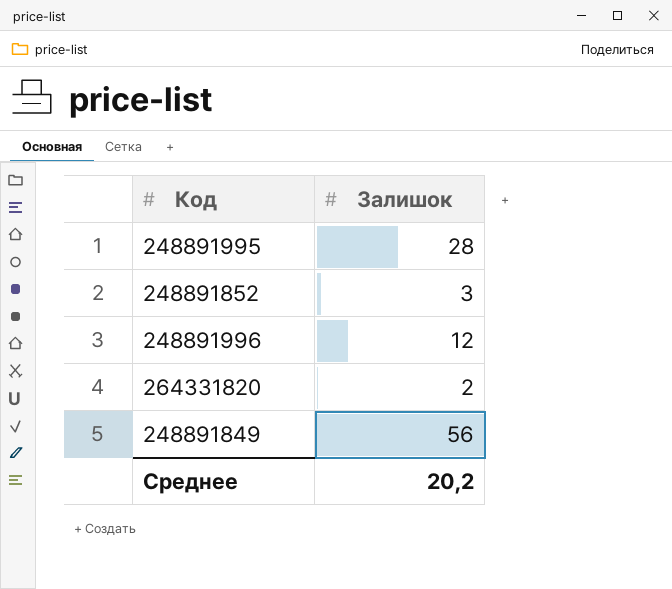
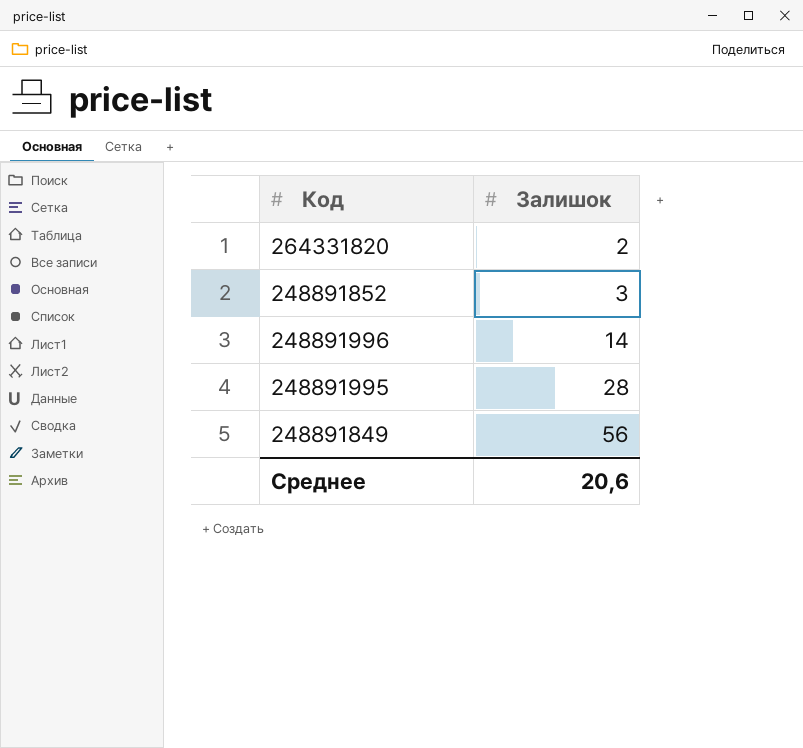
row order: none -> Залишок ascending
248891996 | Залишок: 12 -> 14
Среднее | Залишок: 20,2 -> 20,6

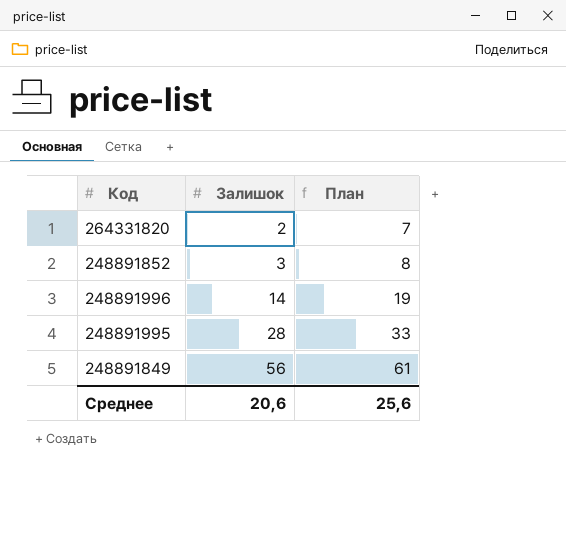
column План | formula: none -> [Залишок] + 5

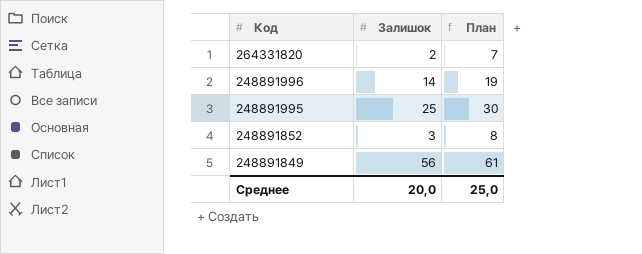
row order: Залишок ascending -> Код descending
248891995 | Залишок: 28 -> 25
248891995 | План: 33 -> 30
Среднее | Залишок: 20,6 -> 20,0
Среднее | План: 25,6 -> 25,0

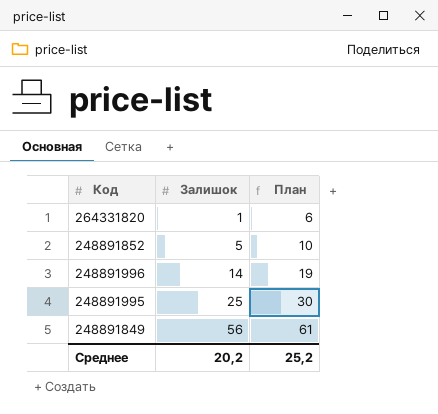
row order: Код descending -> Залишок ascending
264331820 | Залишок: 2 -> 1
264331820 | План: 7 -> 6
248891852 | Залишок: 3 -> 5
248891852 | План: 8 -> 10
Среднее | Залишок: 20,0 -> 20,2
Среднее | План: 25,0 -> 25,2

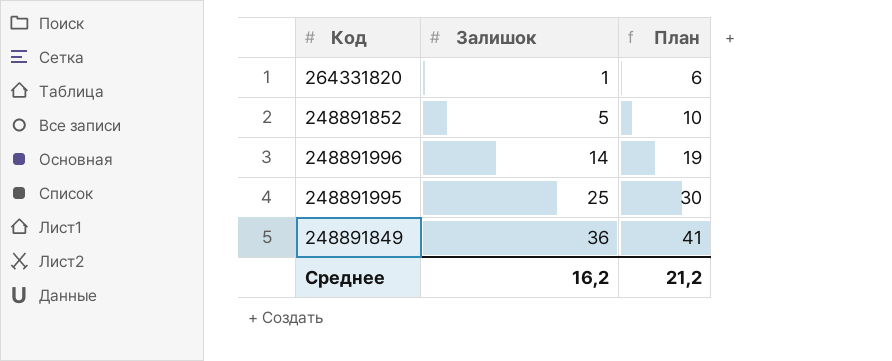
248891849 | Залишок: 56 -> 36
248891849 | План: 61 -> 41
Среднее | Залишок: 20,2 -> 16,2
Среднее | План: 25,2 -> 21,2

